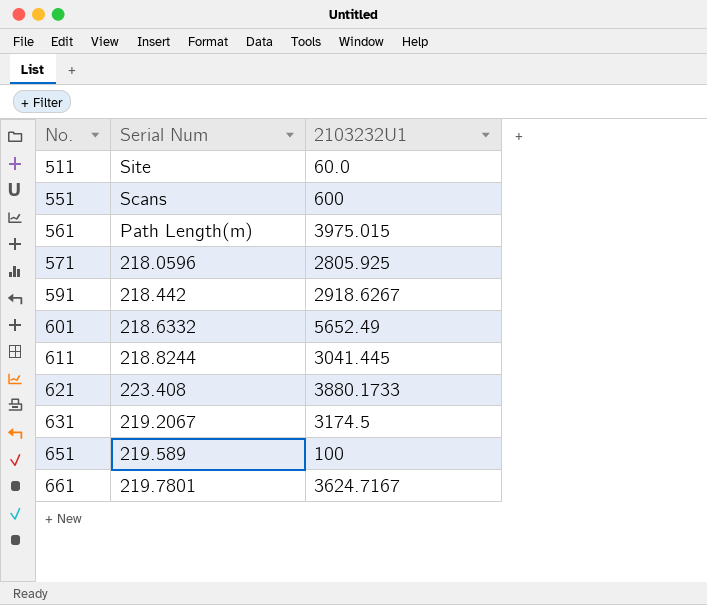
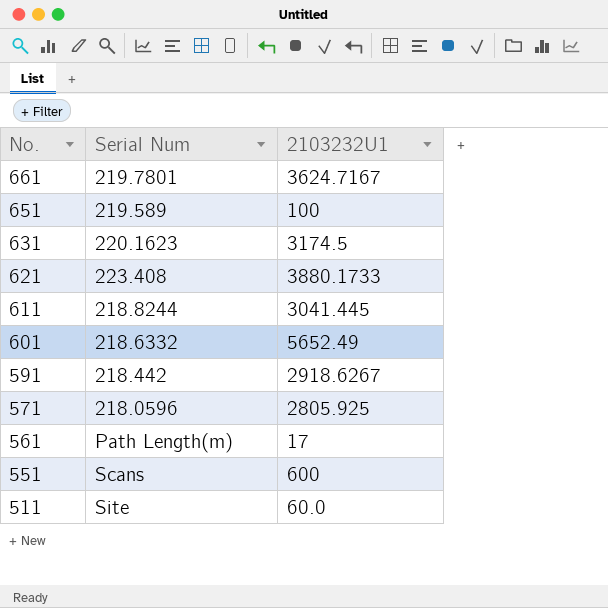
row order: No. ascending -> No. descending
631 | Serial Num: 219.2067 -> 220.1623
561 | 2103232U1: 3975.015 -> 17

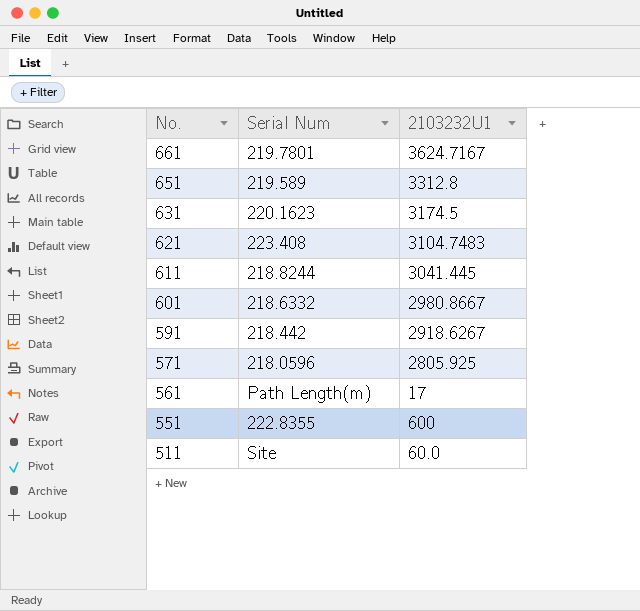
651 | 2103232U1: 100 -> 3312.8
621 | 2103232U1: 3880.1733 -> 3104.7483
601 | 2103232U1: 5652.49 -> 2980.8667
551 | Serial Num: Scans -> 222.8355

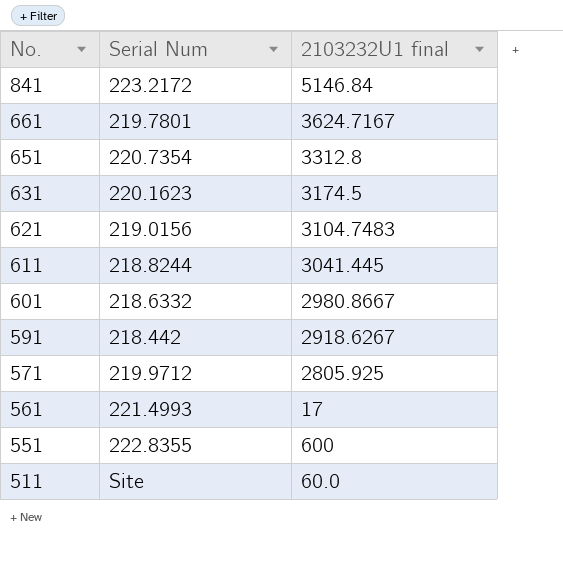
column name: 2103232U1 -> 2103232U1 final
row 841: none -> 223.2172 | 5146.84
651 | Serial Num: 219.589 -> 220.7354
621 | Serial Num: 223.408 -> 219.0156
571 | Serial Num: 218.0596 -> 219.9712
561 | Serial Num: Path Length(m) -> 221.4993

